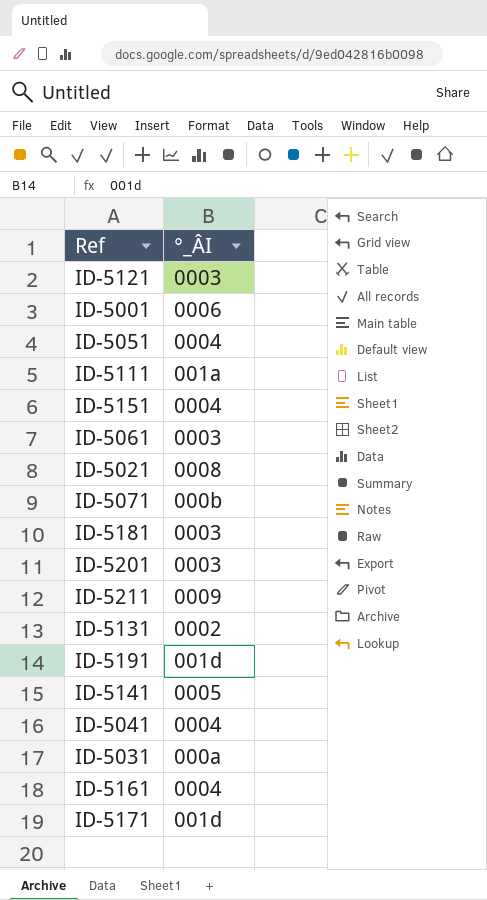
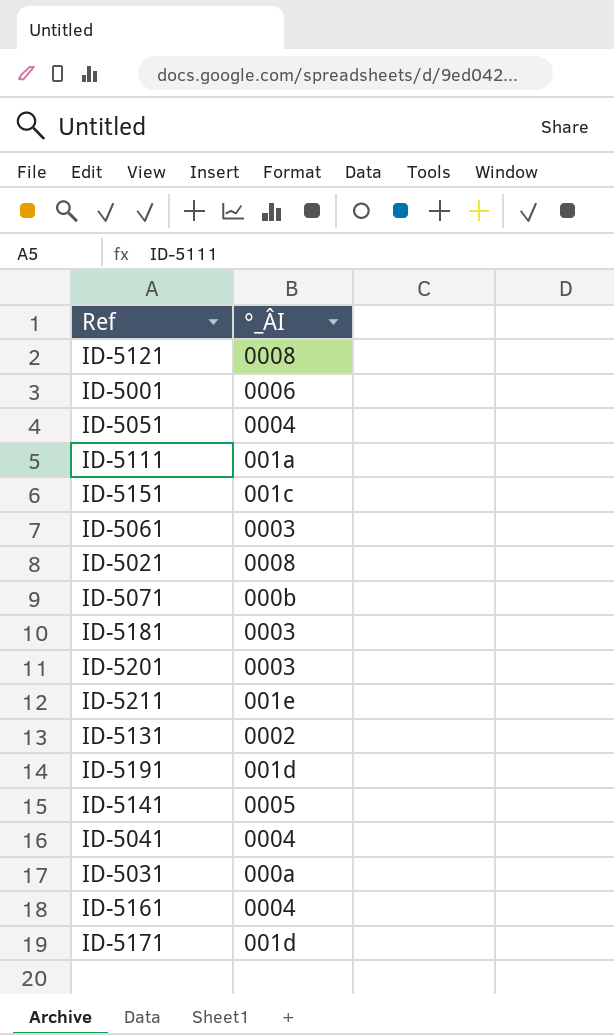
ID-5121 | °_ÂI: 0003 -> 0008
ID-5151 | °_ÂI: 0004 -> 001c
ID-5211 | °_ÂI: 0009 -> 001e

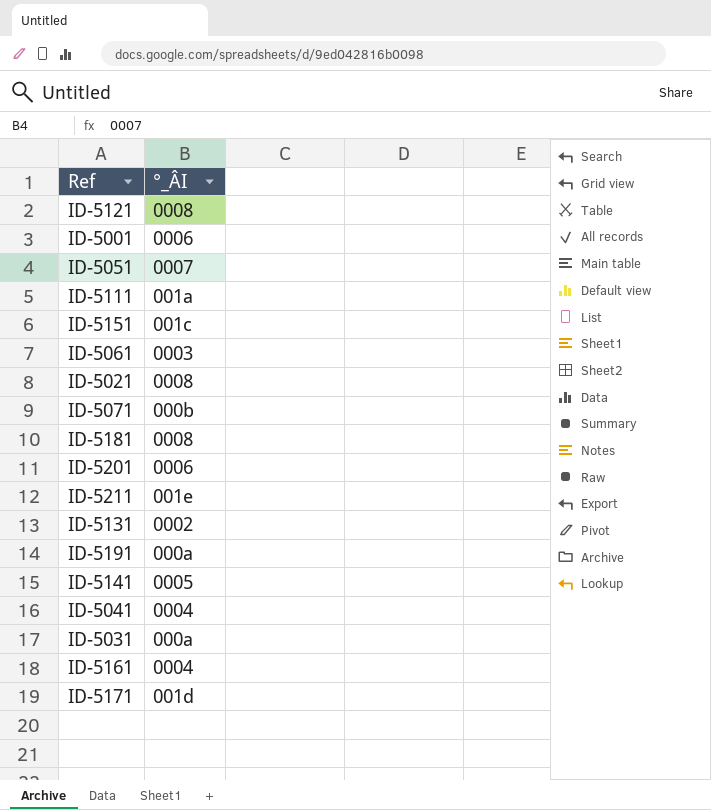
ID-5051 | °_ÂI: 0004 -> 0007
ID-5181 | °_ÂI: 0003 -> 0008
ID-5201 | °_ÂI: 0003 -> 0006
ID-5191 | °_ÂI: 001d -> 000a

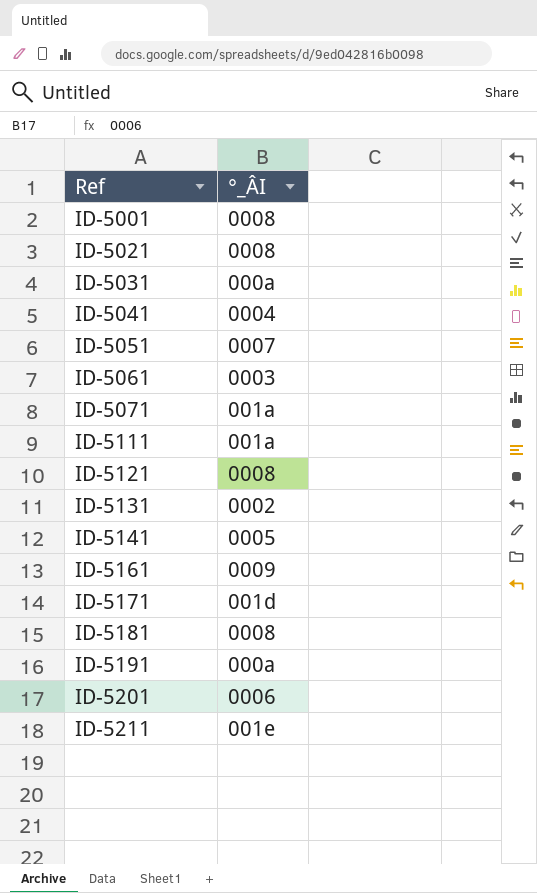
row order: none -> Ref ascending
row ID-5151: 001c -> none
ID-5001 | °_ÂI: 0006 -> 0008
ID-5071 | °_ÂI: 000b -> 001a
ID-5161 | °_ÂI: 0004 -> 0009

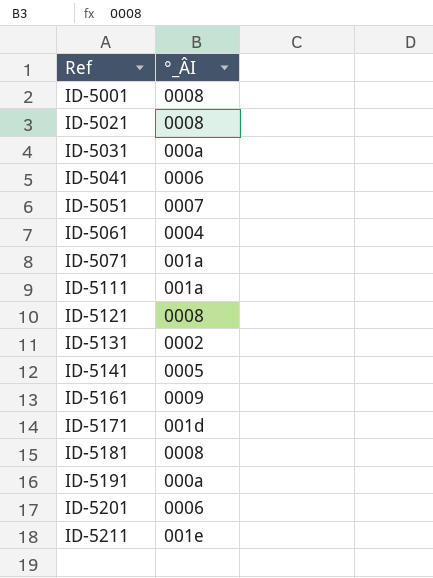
ID-5041 | °_ÂI: 0004 -> 0006
ID-5061 | °_ÂI: 0003 -> 0004

